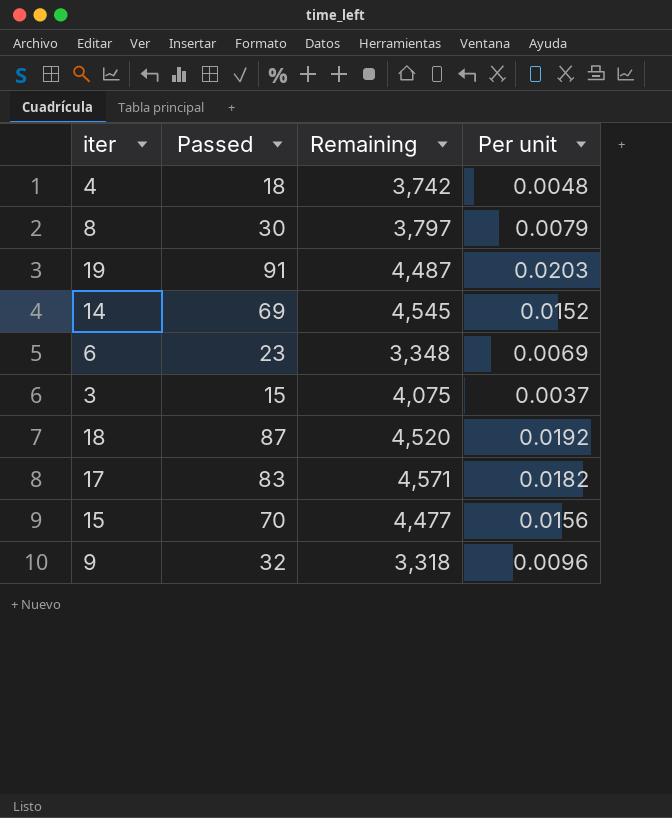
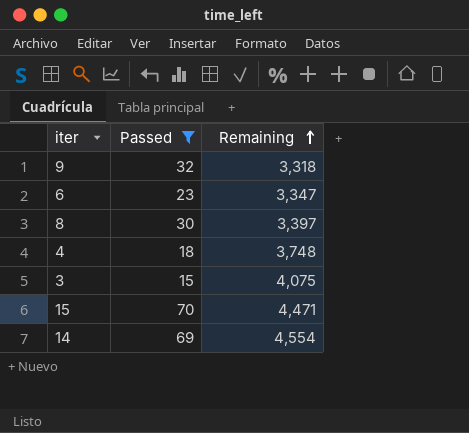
filter: none -> Passed <= 70
row order: none -> Remaining ascending
column Per unit | formula: [Passed] / [Remaining] -> none
6 | Remaining: 3,348 -> 3,347
8 | Remaining: 3,797 -> 3,397
4 | Remaining: 3,742 -> 3,748
15 | Remaining: 4,477 -> 4,471
14 | Remaining: 4,545 -> 4,554

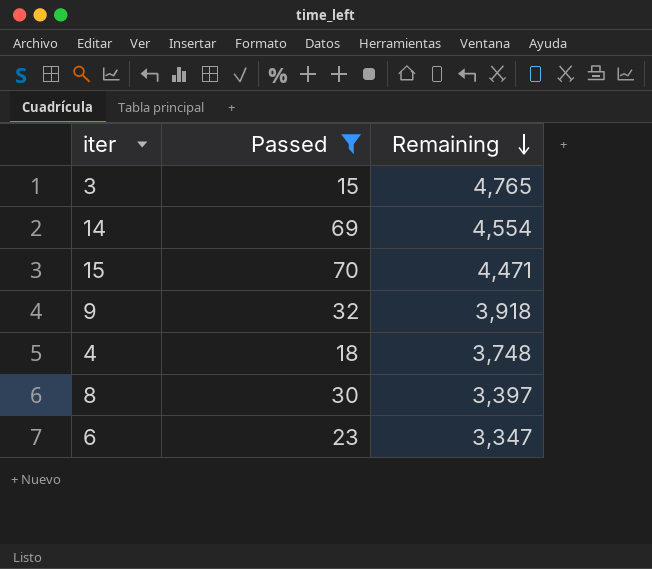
row order: Remaining ascending -> Remaining descending
3 | Remaining: 4,075 -> 4,765
9 | Remaining: 3,318 -> 3,918

